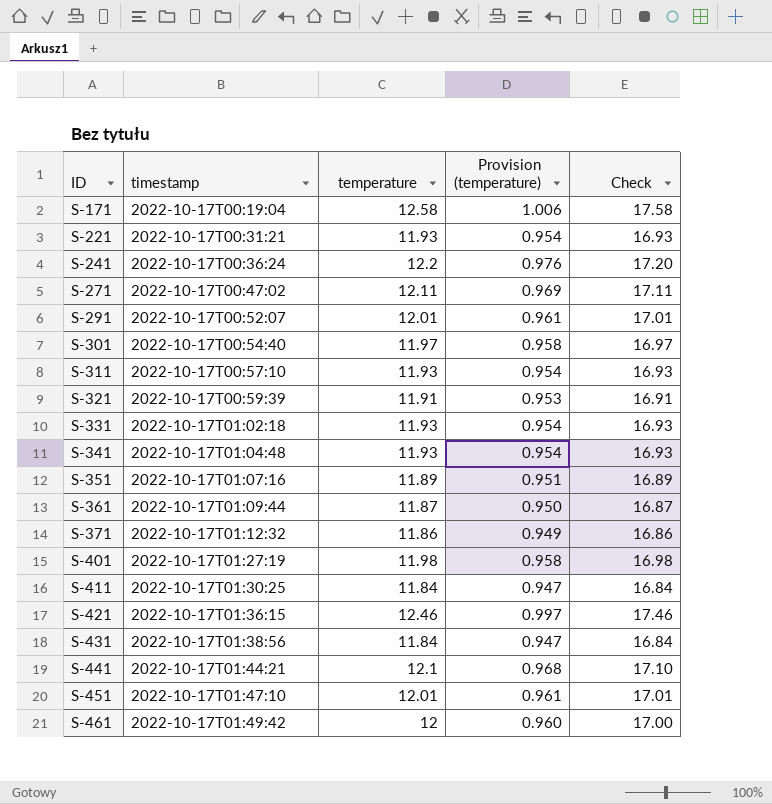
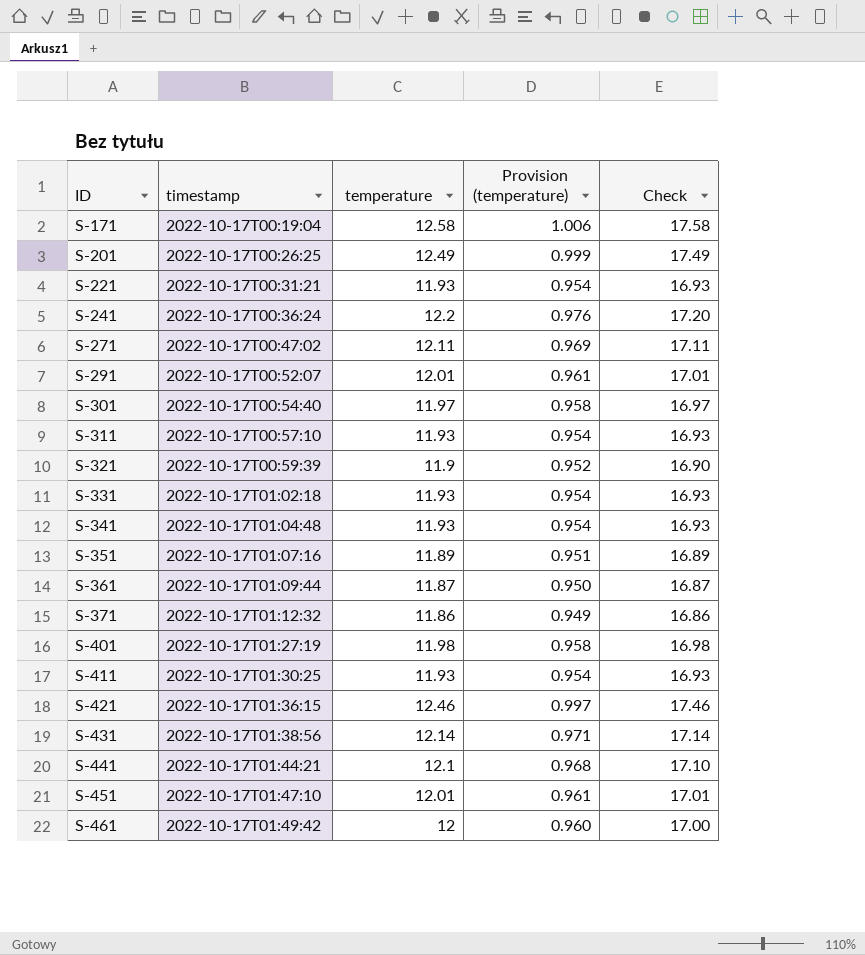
row S-201: none -> 2022-10-17T00:26:25 | 12.49 | 0.999 | 17.49
S-321 | temperature: 11.91 -> 11.9
S-321 | Provision (temperature): 0.953 -> 0.952
S-321 | Check: 16.91 -> 16.90
S-411 | temperature: 11.84 -> 11.93
S-411 | Provision (temperature): 0.947 -> 0.954
S-411 | Check: 16.84 -> 16.93
S-431 | temperature: 11.84 -> 12.14
S-431 | Provision (temperature): 0.947 -> 0.971
S-431 | Check: 16.84 -> 17.14

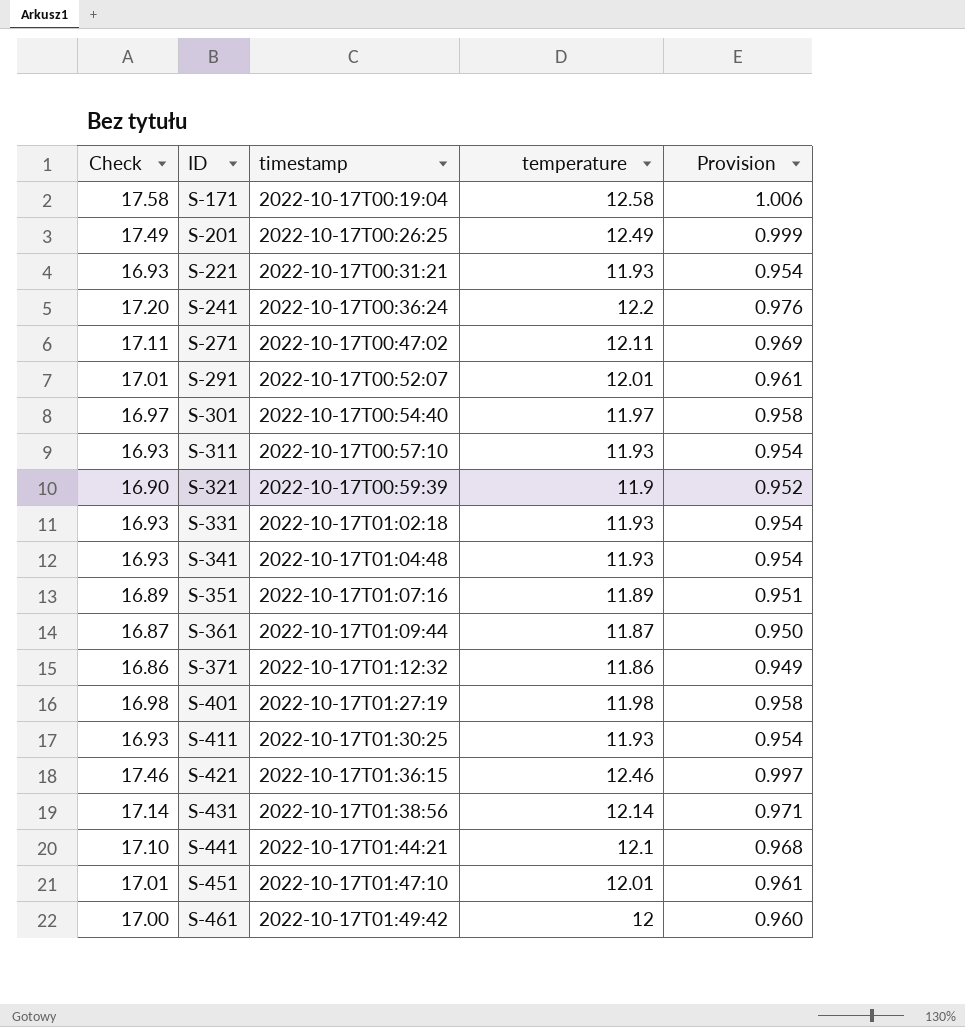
column Check | position: 5 -> 1
column name: Provision (temperature) -> Provision

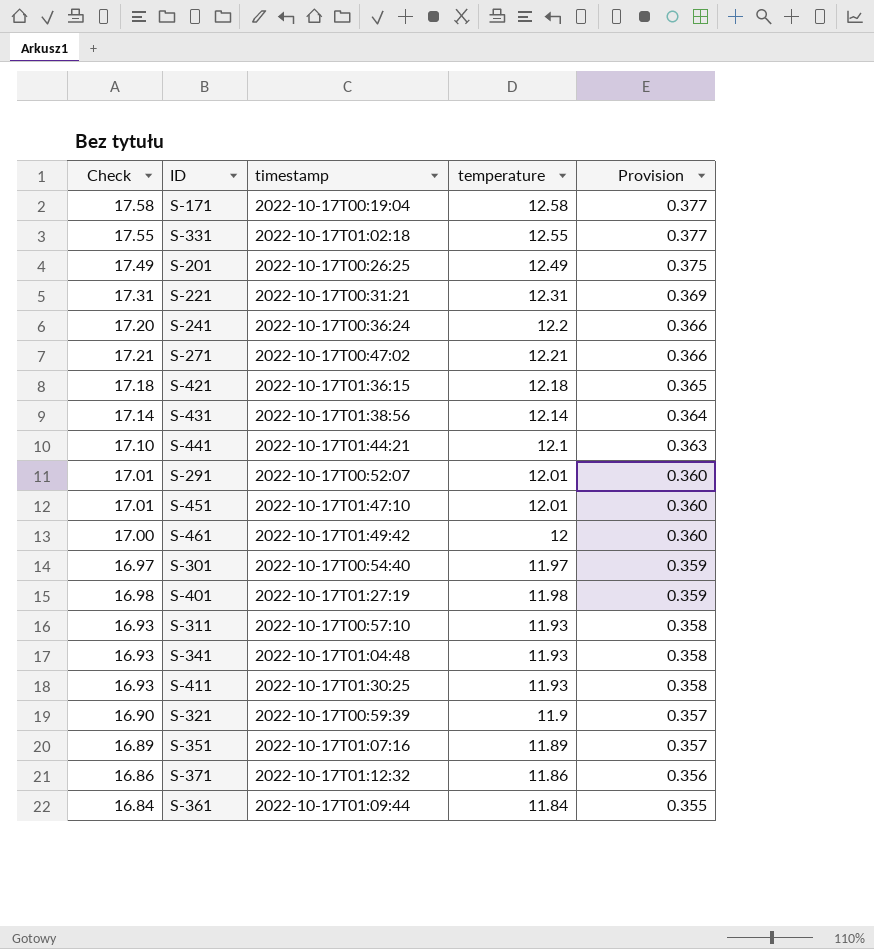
row order: ID ascending -> Provision descending
column Provision | formula: [temperature] * 0.08 -> [temperature] * 0.03
S-331 | Check: 16.93 -> 17.55
S-331 | temperature: 11.93 -> 12.55
S-221 | Check: 16.93 -> 17.31
S-221 | temperature: 11.93 -> 12.31
S-271 | Check: 17.11 -> 17.21
S-271 | temperature: 12.11 -> 12.21
S-421 | Check: 17.46 -> 17.18
S-421 | temperature: 12.46 -> 12.18
S-361 | Check: 16.87 -> 16.84
S-361 | temperature: 11.87 -> 11.84

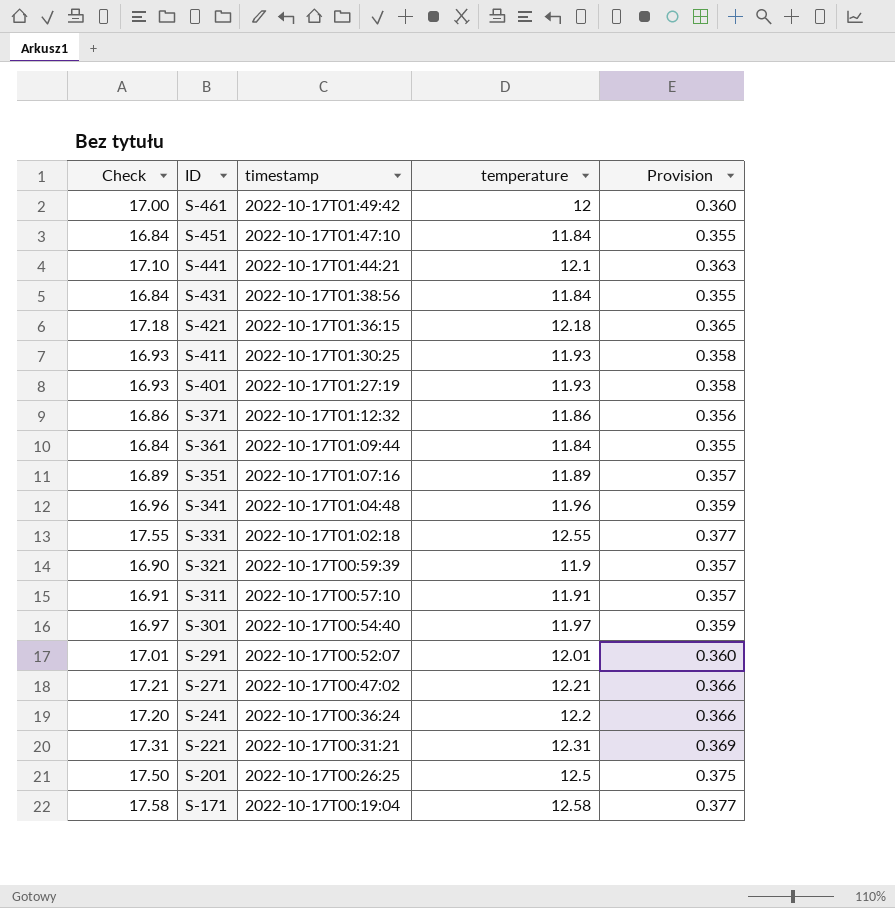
row order: Provision descending -> ID descending
S-451 | Check: 17.01 -> 16.84
S-451 | temperature: 12.01 -> 11.84
S-451 | Provision: 0.360 -> 0.355
S-431 | Check: 17.14 -> 16.84
S-431 | temperature: 12.14 -> 11.84
S-431 | Provision: 0.364 -> 0.355
S-401 | Check: 16.98 -> 16.93
S-401 | temperature: 11.98 -> 11.93
S-401 | Provision: 0.359 -> 0.358
S-341 | Check: 16.93 -> 16.96
S-341 | temperature: 11.93 -> 11.96
S-341 | Provision: 0.358 -> 0.359
S-311 | Check: 16.93 -> 16.91
S-311 | temperature: 11.93 -> 11.91
S-311 | Provision: 0.358 -> 0.357
S-201 | Check: 17.49 -> 17.50
S-201 | temperature: 12.49 -> 12.5

